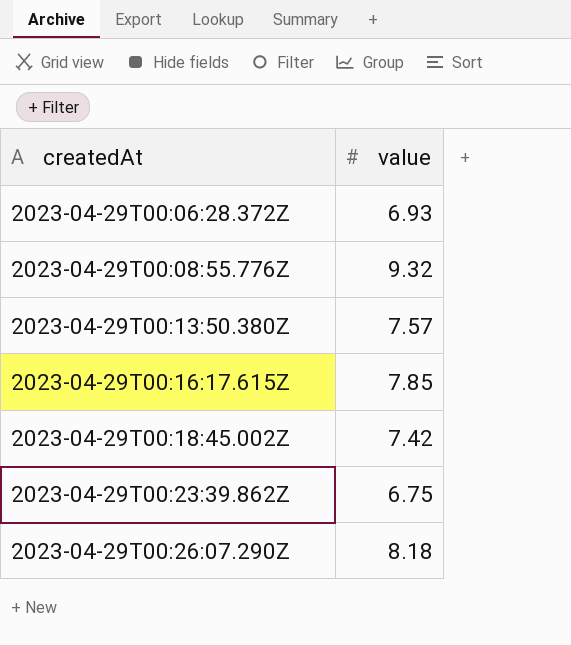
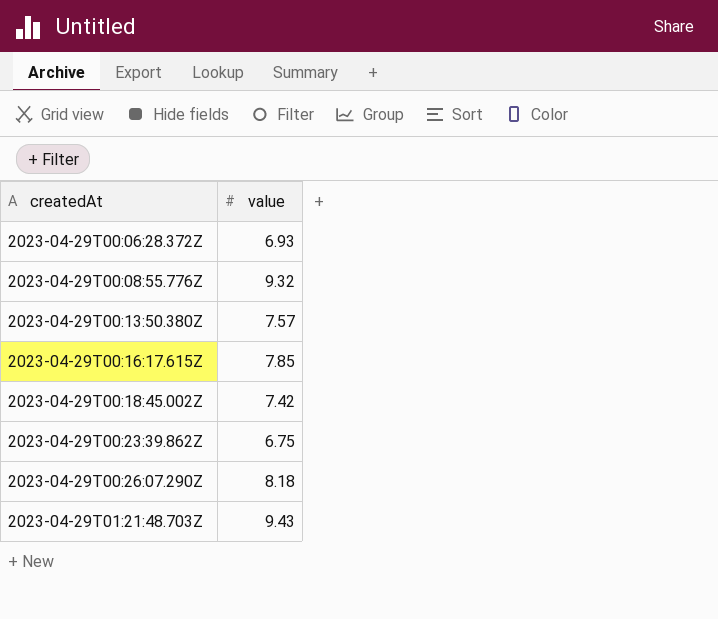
row 2023-04-29T01:21:48.703Z: none -> 9.43

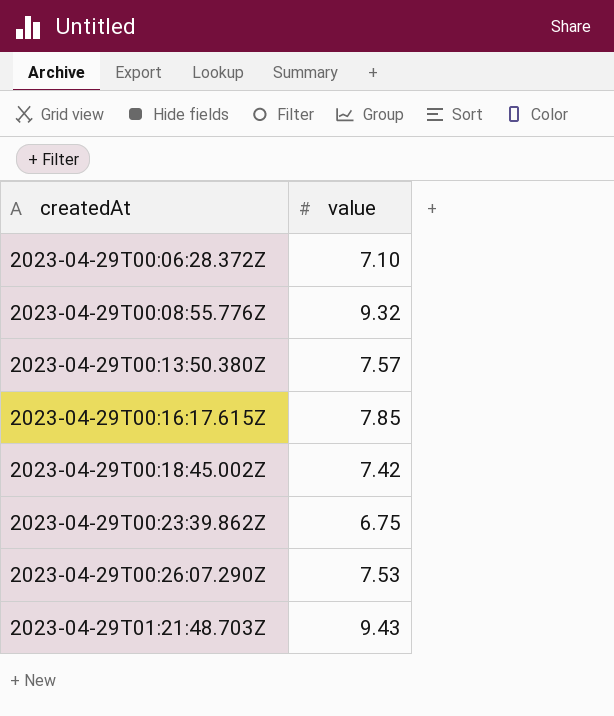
2023-04-29T00:06:28.372Z | value: 6.93 -> 7.10
2023-04-29T00:26:07.290Z | value: 8.18 -> 7.53

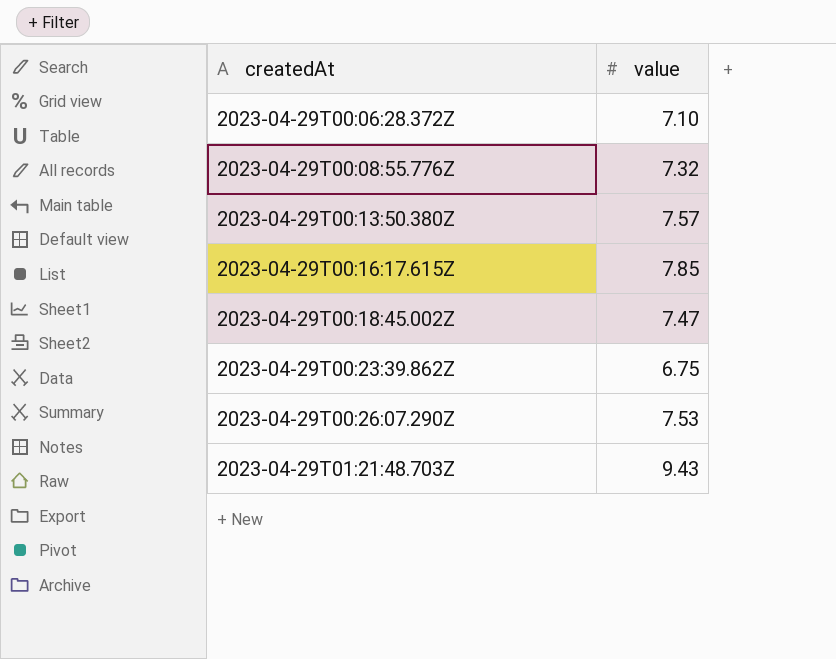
2023-04-29T00:08:55.776Z | value: 9.32 -> 7.32
2023-04-29T00:18:45.002Z | value: 7.42 -> 7.47

